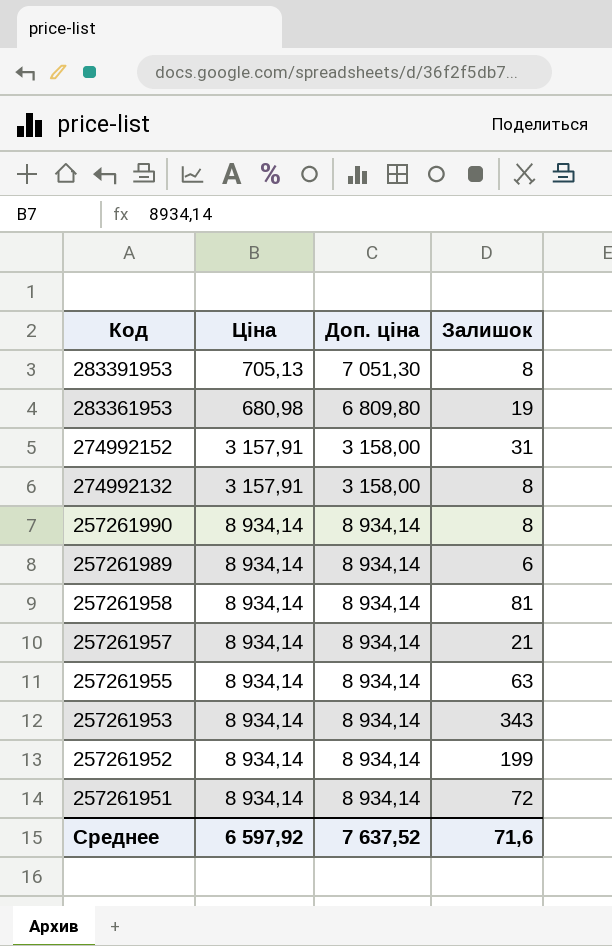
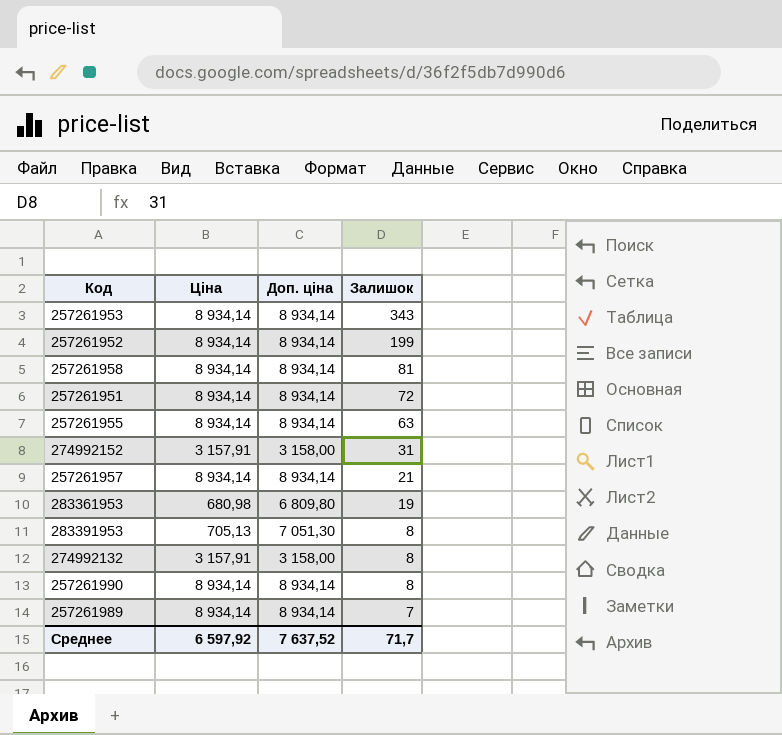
row order: Код descending -> Залишок descending
257261989 | Залишок: 6 -> 7
Среднее | Залишок: 71,6 -> 71,7

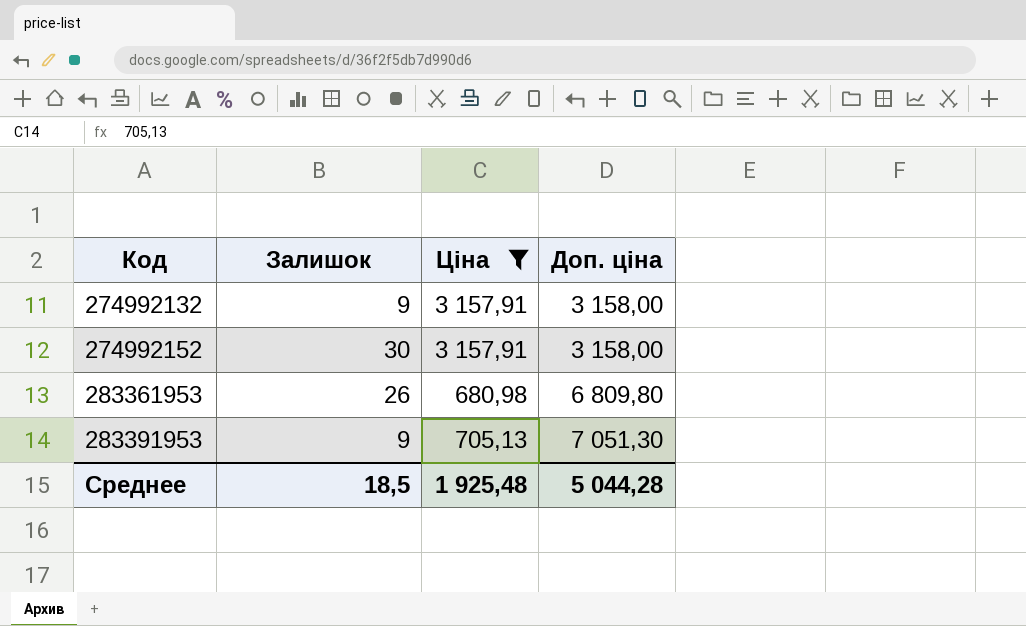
filter: none -> Ціна != 8 934,14
row order: Залишок descending -> Код ascending
column Залишок | position: 4 -> 2
274992132 | Залишок: 8 -> 9
274992152 | Залишок: 31 -> 30
283361953 | Залишок: 19 -> 26
283391953 | Залишок: 8 -> 9
Среднее | Залишок: 71,7 -> 18,5
Среднее | Ціна: 6 597,92 -> 1 925,48
Среднее | Доп. ціна: 7 637,52 -> 5 044,28

